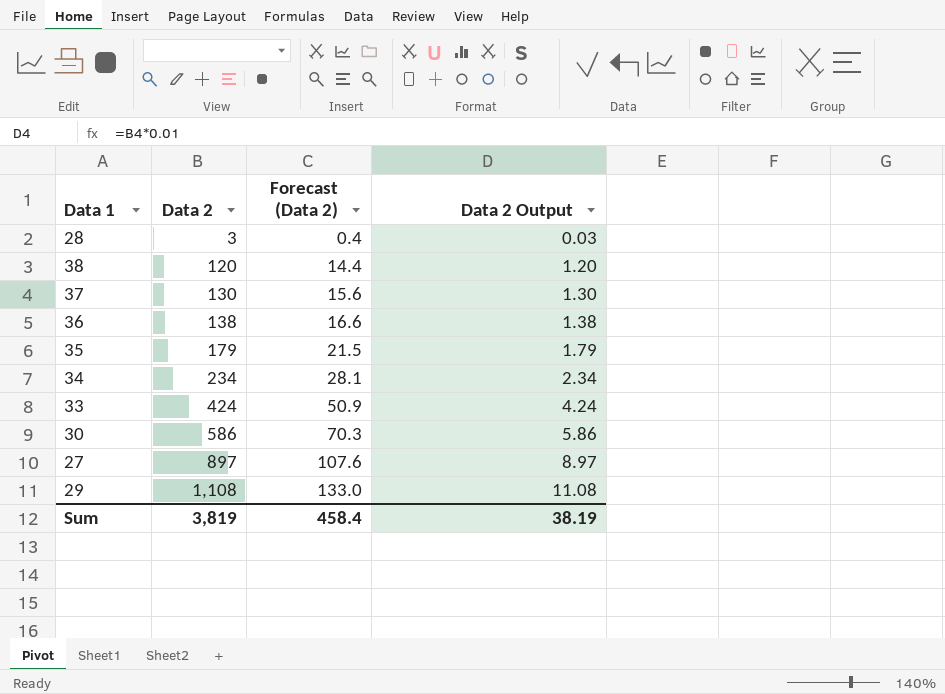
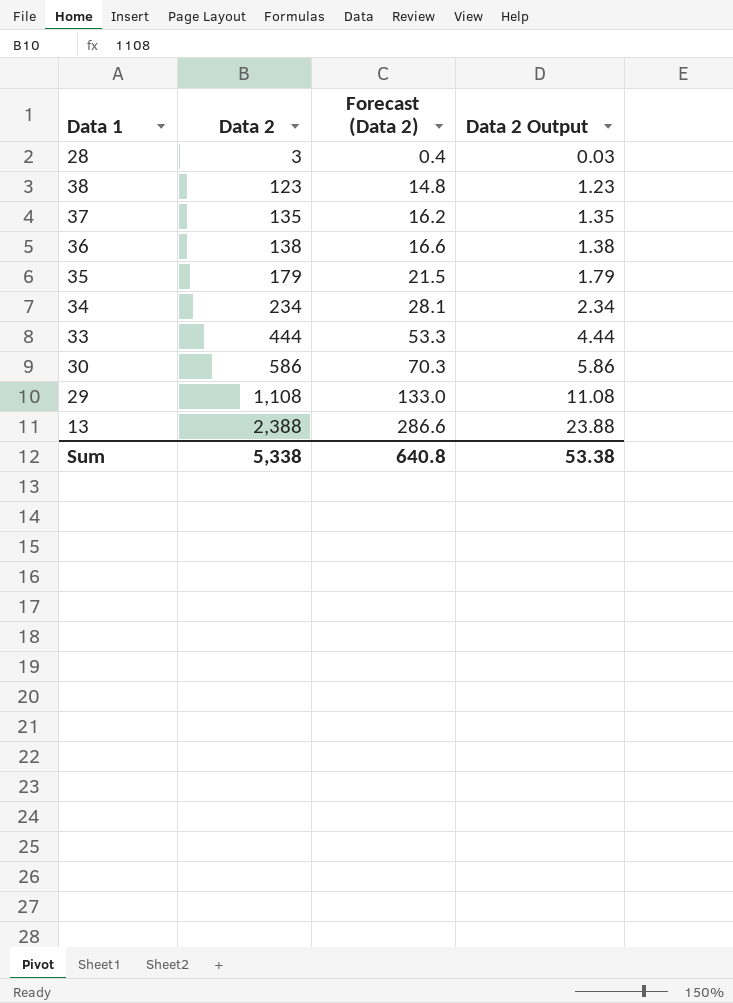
row 27: 897 | 107.6 | 8.97 -> none
38 | Data 2: 120 -> 123
38 | Forecast (Data 2): 14.4 -> 14.8
38 | Data 2 Output: 1.20 -> 1.23
37 | Data 2: 130 -> 135
37 | Forecast (Data 2): 15.6 -> 16.2
37 | Data 2 Output: 1.30 -> 1.35
33 | Data 2: 424 -> 444
33 | Forecast (Data 2): 50.9 -> 53.3
33 | Data 2 Output: 4.24 -> 4.44
row 13: none -> 2,388 | 286.6 | 23.88
Sum | Data 2: 3,819 -> 5,338
Sum | Forecast (Data 2): 458.4 -> 640.8
Sum | Data 2 Output: 38.19 -> 53.38

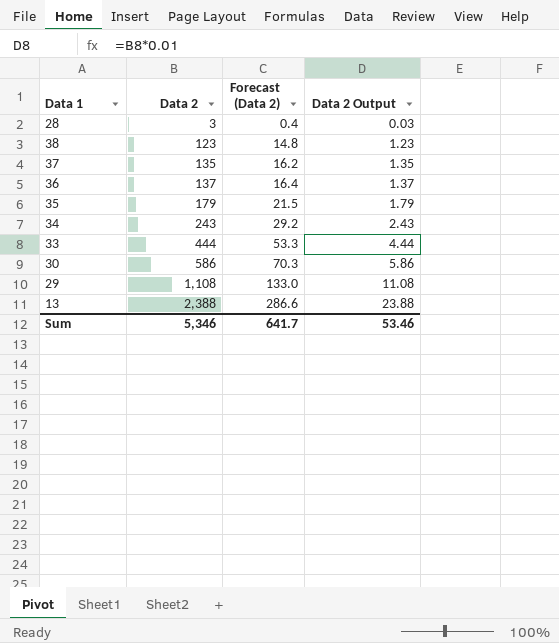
36 | Data 2: 138 -> 137
36 | Forecast (Data 2): 16.6 -> 16.4
36 | Data 2 Output: 1.38 -> 1.37
34 | Data 2: 234 -> 243
34 | Forecast (Data 2): 28.1 -> 29.2
34 | Data 2 Output: 2.34 -> 2.43
Sum | Data 2: 5,338 -> 5,346
Sum | Forecast (Data 2): 640.8 -> 641.7
Sum | Data 2 Output: 53.38 -> 53.46

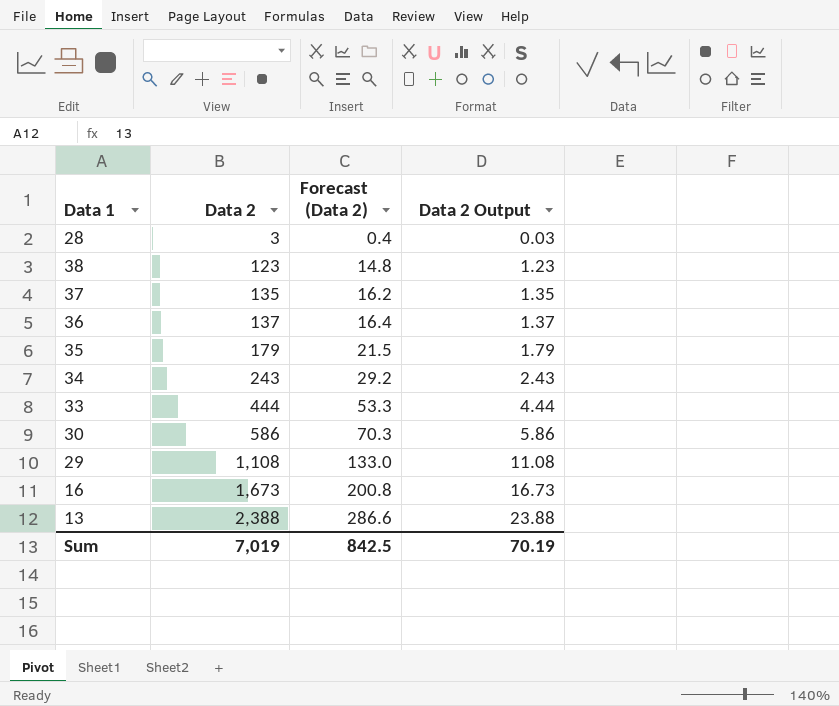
row 16: none -> 1,673 | 200.8 | 16.73
Sum | Data 2: 5,346 -> 7,019
Sum | Forecast (Data 2): 641.7 -> 842.5
Sum | Data 2 Output: 53.46 -> 70.19

